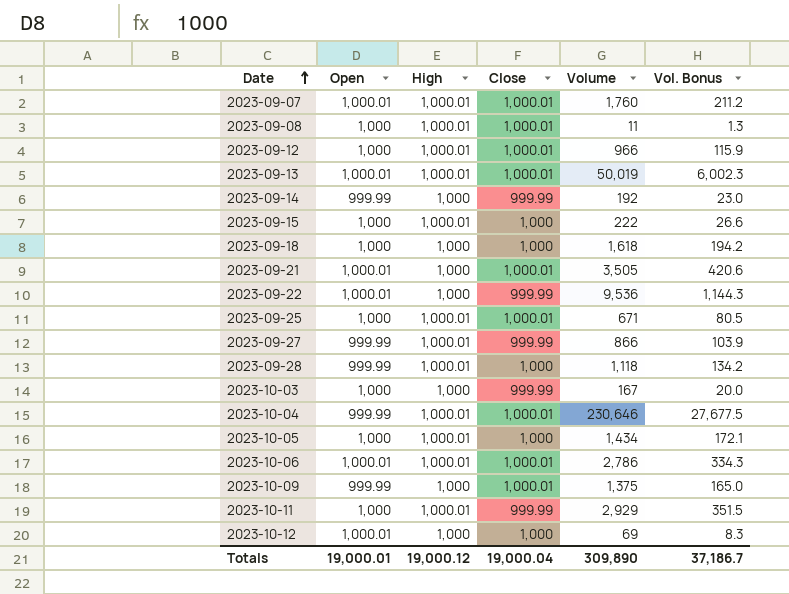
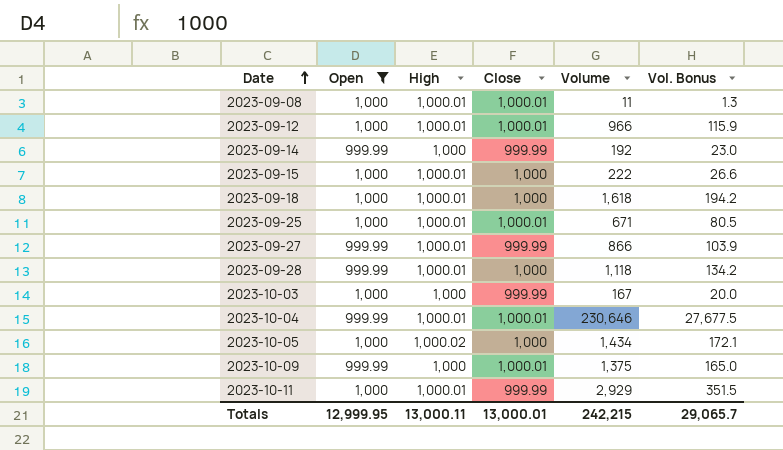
filter: none -> Open != 1,000.01
2023-09-18 | High: 1,000 -> 1,000.01
2023-10-05 | High: 1,000.01 -> 1,000.02
Totals | Open: 19,000.01 -> 12,999.95
Totals | High: 19,000.12 -> 13,000.11
Totals | Close: 19,000.04 -> 13,000.01
Totals | Volume: 309,890 -> 242,215
Totals | Vol. Bonus: 37,186.7 -> 29,065.7

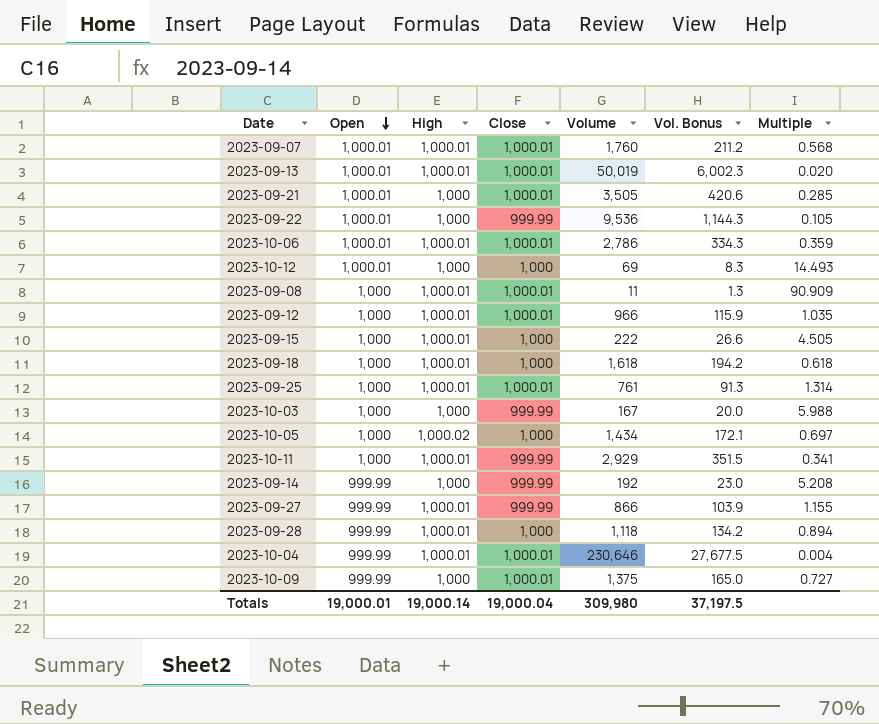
filter: Open != 1,000.01 -> none
row order: Date ascending -> Open descending
column Multiple | formula: none -> [Open] / [Volume]
2023-09-25 | Volume: 671 -> 761
2023-09-25 | Vol. Bonus: 80.5 -> 91.3
Totals | Open: 12,999.95 -> 19,000.01
Totals | High: 13,000.11 -> 19,000.14
Totals | Close: 13,000.01 -> 19,000.04
Totals | Volume: 242,215 -> 309,980
Totals | Vol. Bonus: 29,065.7 -> 37,197.5

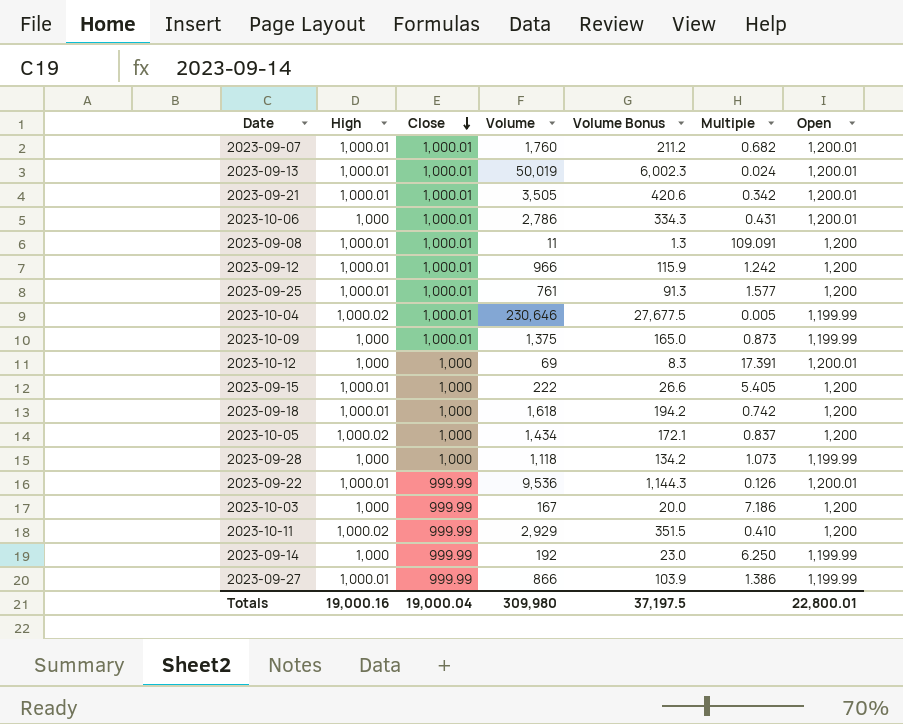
row order: Open descending -> Close descending
column name: Vol. Bonus -> Volume Bonus
column Open | position: 2 -> 7
2023-09-07 | Multiple: 0.568 -> 0.682
2023-09-07 | Open: 1,000.01 -> 1,200.01
2023-09-13 | Multiple: 0.020 -> 0.024
2023-09-13 | Open: 1,000.01 -> 1,200.01
2023-09-21 | High: 1,000 -> 1,000.01
2023-09-21 | Multiple: 0.285 -> 0.342
2023-09-21 | Open: 1,000.01 -> 1,200.01
2023-10-06 | High: 1,000.01 -> 1,000
2023-10-06 | Multiple: 0.359 -> 0.431
2023-10-06 | Open: 1,000.01 -> 1,200.01
2023-09-08 | Multiple: 90.909 -> 109.091
2023-09-08 | Open: 1,000 -> 1,200
2023-09-12 | Multiple: 1.035 -> 1.242
2023-09-12 | Open: 1,000 -> 1,200
2023-09-25 | Multiple: 1.314 -> 1.577
2023-09-25 | Open: 1,000 -> 1,200
2023-10-04 | High: 1,000.01 -> 1,000.02
2023-10-04 | Multiple: 0.004 -> 0.005
2023-10-04 | Open: 999.99 -> 1,199.99
2023-10-09 | Multiple: 0.727 -> 0.873
2023-10-09 | Open: 999.99 -> 1,199.99
2023-10-12 | Multiple: 14.493 -> 17.391
2023-10-12 | Open: 1,000.01 -> 1,200.01
2023-09-15 | Multiple: 4.505 -> 5.405
2023-09-15 | Open: 1,000 -> 1,200
2023-09-18 | Multiple: 0.618 -> 0.742
2023-09-18 | Open: 1,000 -> 1,200
2023-10-05 | Multiple: 0.697 -> 0.837
2023-10-05 | Open: 1,000 -> 1,200
2023-09-28 | High: 1,000.01 -> 1,000
2023-09-28 | Multiple: 0.894 -> 1.073
2023-09-28 | Open: 999.99 -> 1,199.99
2023-09-22 | High: 1,000 -> 1,000.01
2023-09-22 | Multiple: 0.105 -> 0.126
2023-09-22 | Open: 1,000.01 -> 1,200.01
2023-10-03 | Multiple: 5.988 -> 7.186
2023-10-03 | Open: 1,000 -> 1,200
2023-10-11 | High: 1,000.01 -> 1,000.02
2023-10-11 | Multiple: 0.341 -> 0.410
2023-10-11 | Open: 1,000 -> 1,200
2023-09-14 | Multiple: 5.208 -> 6.250
2023-09-14 | Open: 999.99 -> 1,199.99
2023-09-27 | Multiple: 1.155 -> 1.386
2023-09-27 | Open: 999.99 -> 1,199.99
Totals | High: 19,000.14 -> 19,000.16
Totals | Open: 19,000.01 -> 22,800.01

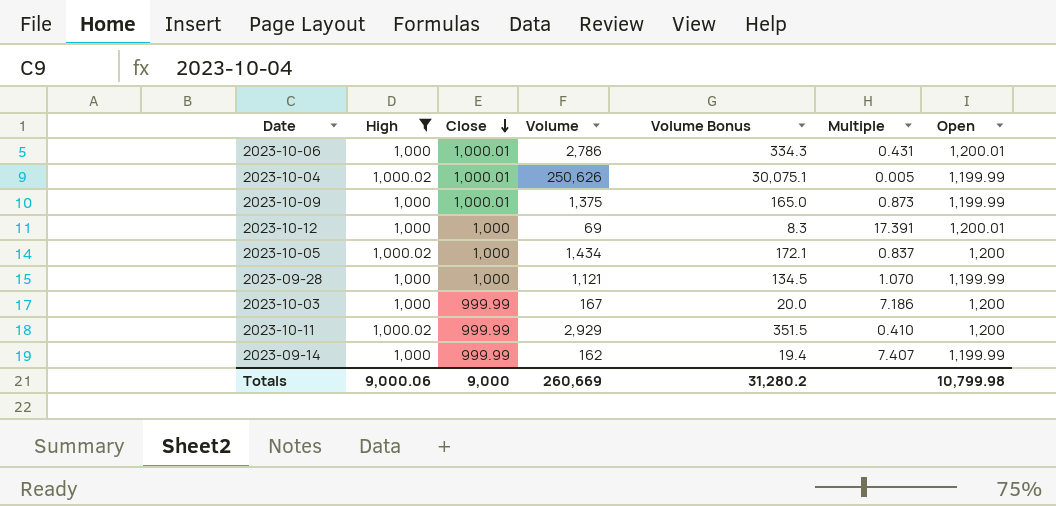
filter: none -> High != 1,000.01
2023-10-04 | Volume: 230,646 -> 250,626
2023-10-04 | Volume Bonus: 27,677.5 -> 30,075.1
2023-09-28 | Volume: 1,118 -> 1,121
2023-09-28 | Volume Bonus: 134.2 -> 134.5
2023-09-28 | Multiple: 1.073 -> 1.070
2023-09-14 | Volume: 192 -> 162
2023-09-14 | Volume Bonus: 23.0 -> 19.4
2023-09-14 | Multiple: 6.250 -> 7.407
Totals | High: 19,000.16 -> 9,000.06
Totals | Close: 19,000.04 -> 9,000
Totals | Volume: 309,980 -> 260,669
Totals | Volume Bonus: 37,197.5 -> 31,280.2
Totals | Open: 22,800.01 -> 10,799.98

